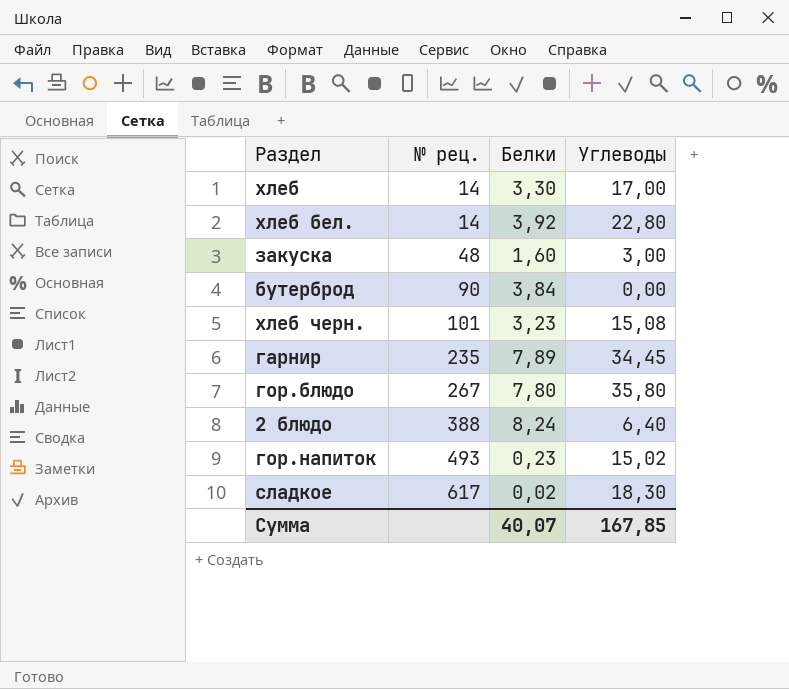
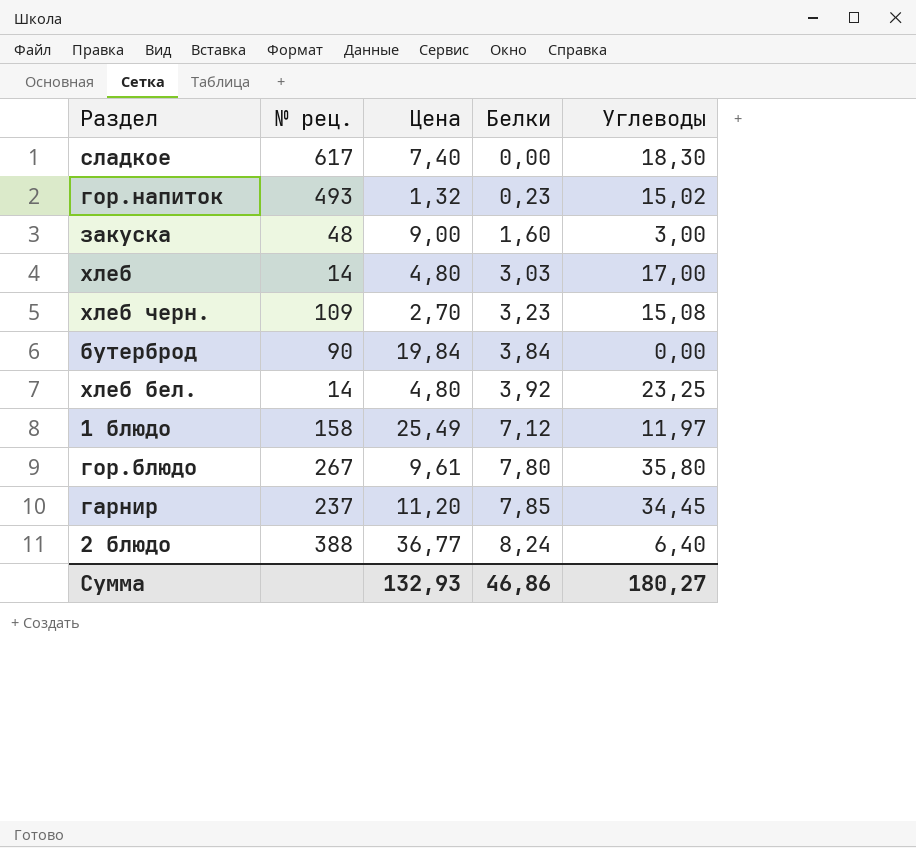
row order: № рец. ascending -> Белки ascending
column Цена | position: none -> 3
сладкое | Белки: 0,02 -> 0,00
хлеб | Белки: 3,30 -> 3,03
хлеб черн. | № рец.: 101 -> 109
хлеб бел. | Углеводы: 22,80 -> 23,25
row 1 блюдо: none -> 158 | 25,49 | 7,12 | 11,97
гарнир | № рец.: 235 -> 237
гарнир | Белки: 7,89 -> 7,85
Сумма | Белки: 40,07 -> 46,86
Сумма | Углеводы: 167,85 -> 180,27

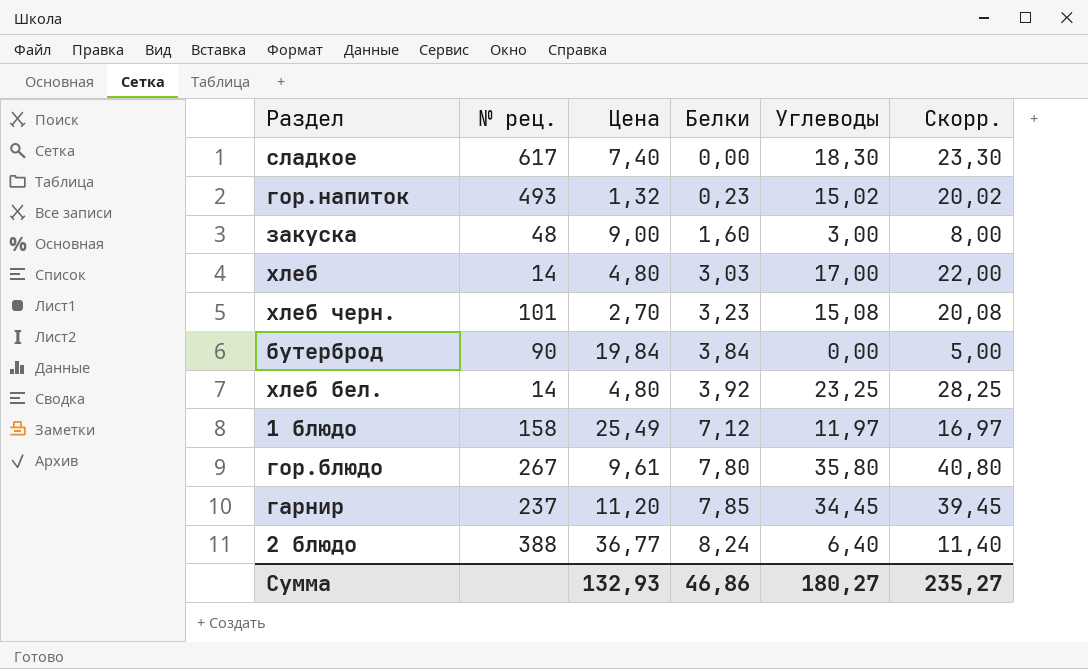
column Скорр. | formula: none -> [Углеводы] + 5
хлеб черн. | № рец.: 109 -> 101

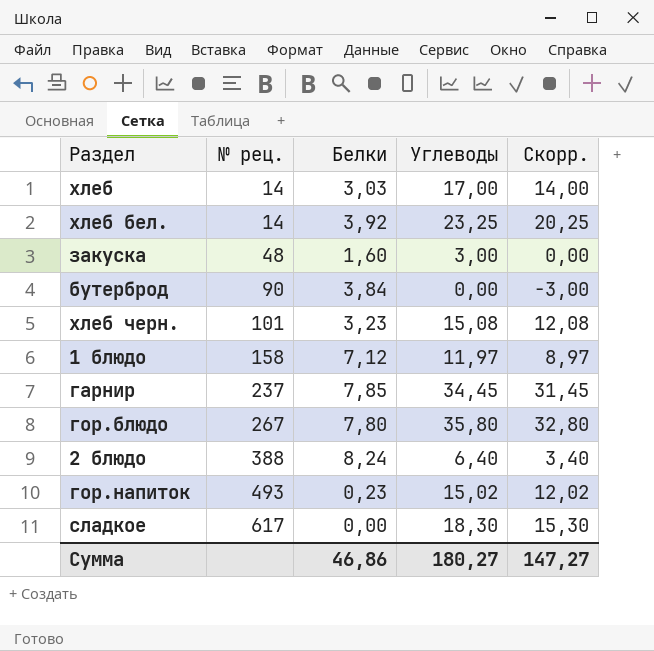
row order: Белки ascending -> № рец. ascending
column Цена | position: 3 -> none
column Скорр. | formula: [Углеводы] + 5 -> [Углеводы] - 3
Сумма | Скорр.: 235,27 -> 147,27

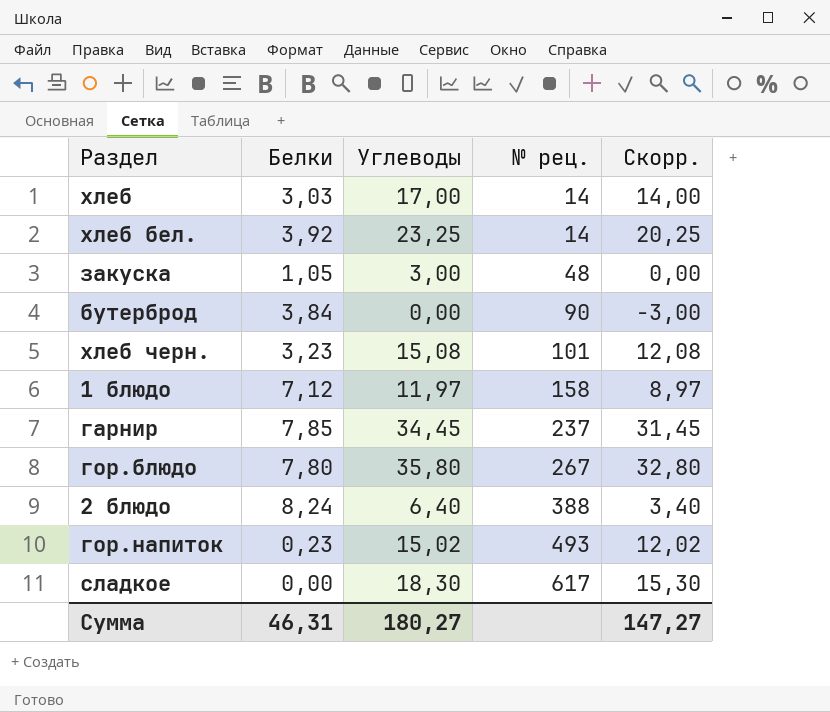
column № рец. | position: 2 -> 4
закуска | Белки: 1,60 -> 1,05
Сумма | Белки: 46,86 -> 46,31

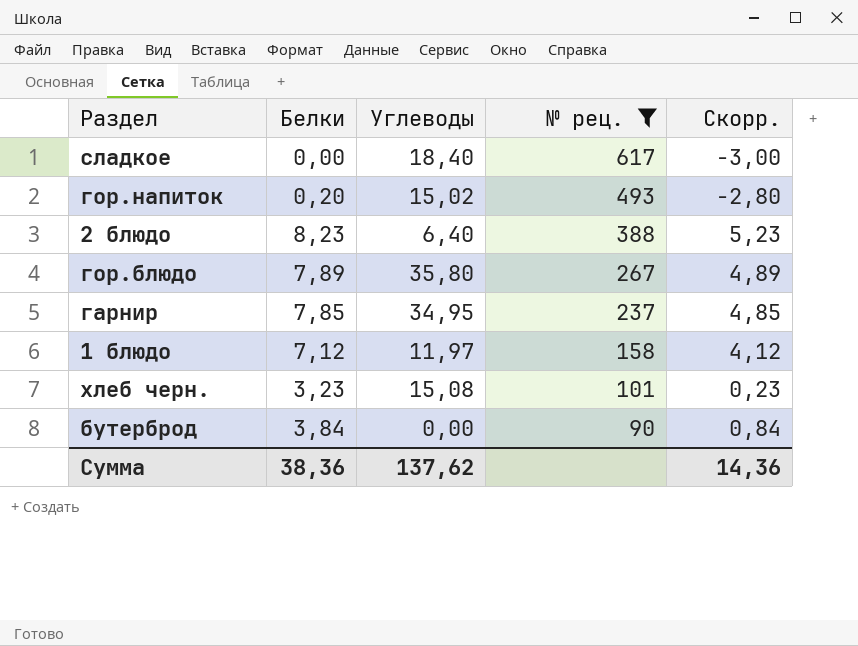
filter: none -> № рец. >= 90
row order: № рец. ascending -> № рец. descending
column Скорр. | formula: [Углеводы] - 3 -> [Белки] - 3
сладкое | Углеводы: 18,30 -> 18,40
гор.напиток | Белки: 0,23 -> 0,20
2 блюдо | Белки: 8,24 -> 8,23
гор.блюдо | Белки: 7,80 -> 7,89
гарнир | Углеводы: 34,45 -> 34,95
Сумма | Белки: 46,31 -> 38,36
Сумма | Углеводы: 180,27 -> 137,62
Сумма | Скорр.: 147,27 -> 14,36

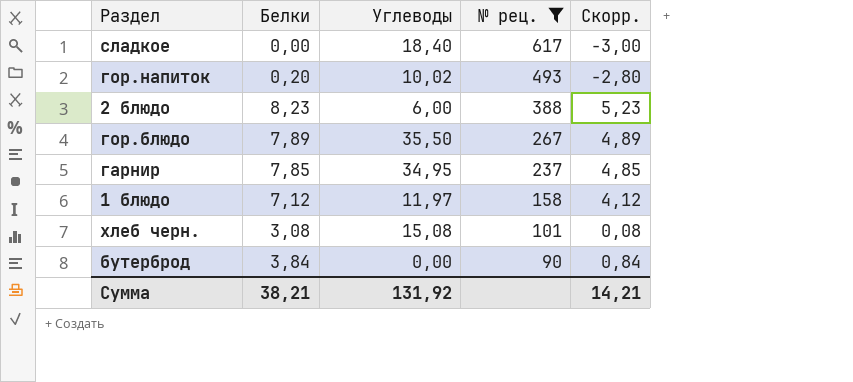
гор.напиток | Углеводы: 15,02 -> 10,02
2 блюдо | Углеводы: 6,40 -> 6,00
гор.блюдо | Углеводы: 35,80 -> 35,50
хлеб черн. | Белки: 3,23 -> 3,08
хлеб черн. | Скорр.: 0,23 -> 0,08
Сумма | Белки: 38,36 -> 38,21
Сумма | Углеводы: 137,62 -> 131,92
Сумма | Скорр.: 14,36 -> 14,21

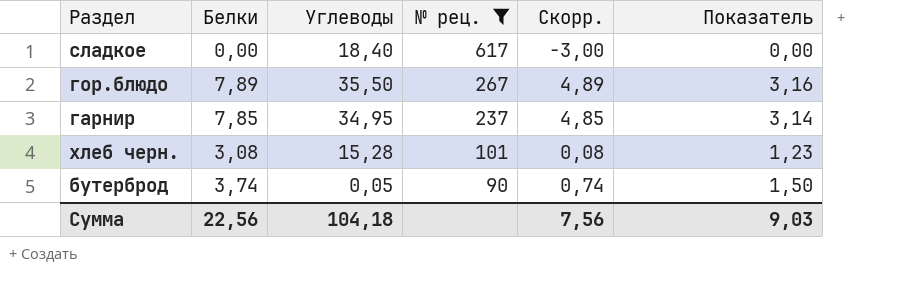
column Показатель | formula: none -> [Белки] * 0,4
row гор.напиток: 0,20 | 10,02 | 493 | -2,80 -> none
row 2 блюдо: 8,23 | 6,00 | 388 | 5,23 -> none
row 1 блюдо: 7,12 | 11,97 | 158 | 4,12 -> none
хлеб черн. | Углеводы: 15,08 -> 15,28
бутерброд | Белки: 3,84 -> 3,74
бутерброд | Углеводы: 0,00 -> 0,05
бутерброд | Скорр.: 0,84 -> 0,74
Сумма | Белки: 38,21 -> 22,56
Сумма | Углеводы: 131,92 -> 104,18
Сумма | Скорр.: 14,21 -> 7,56

